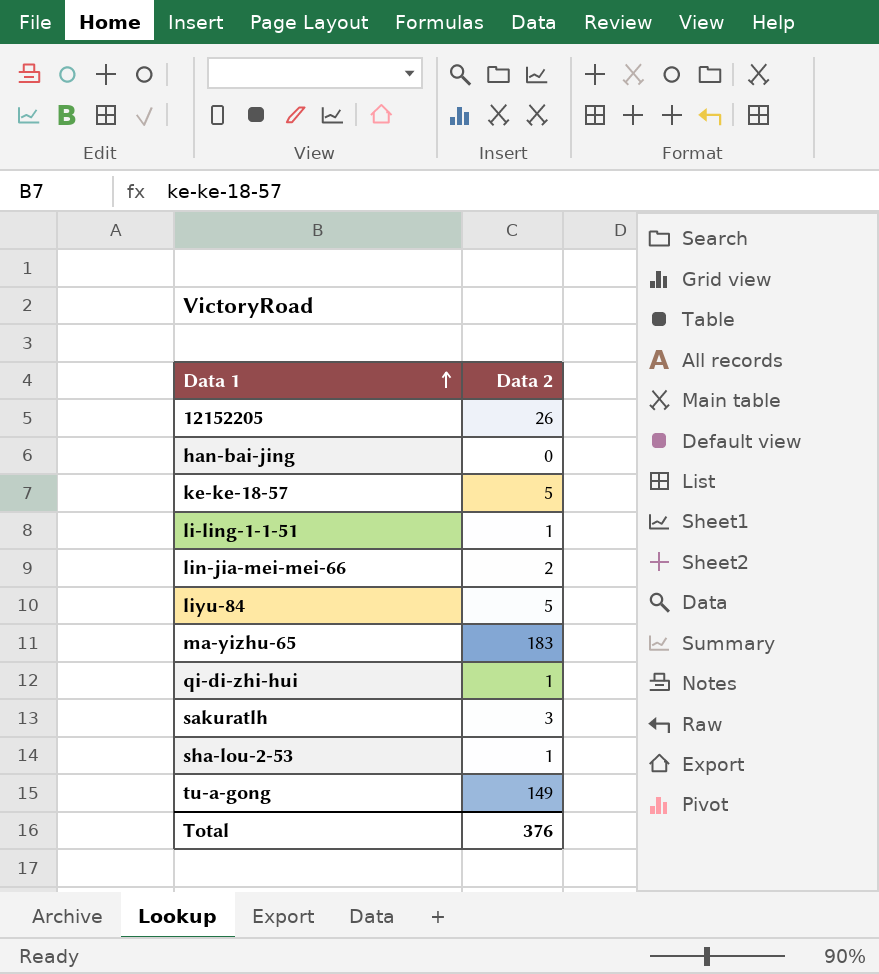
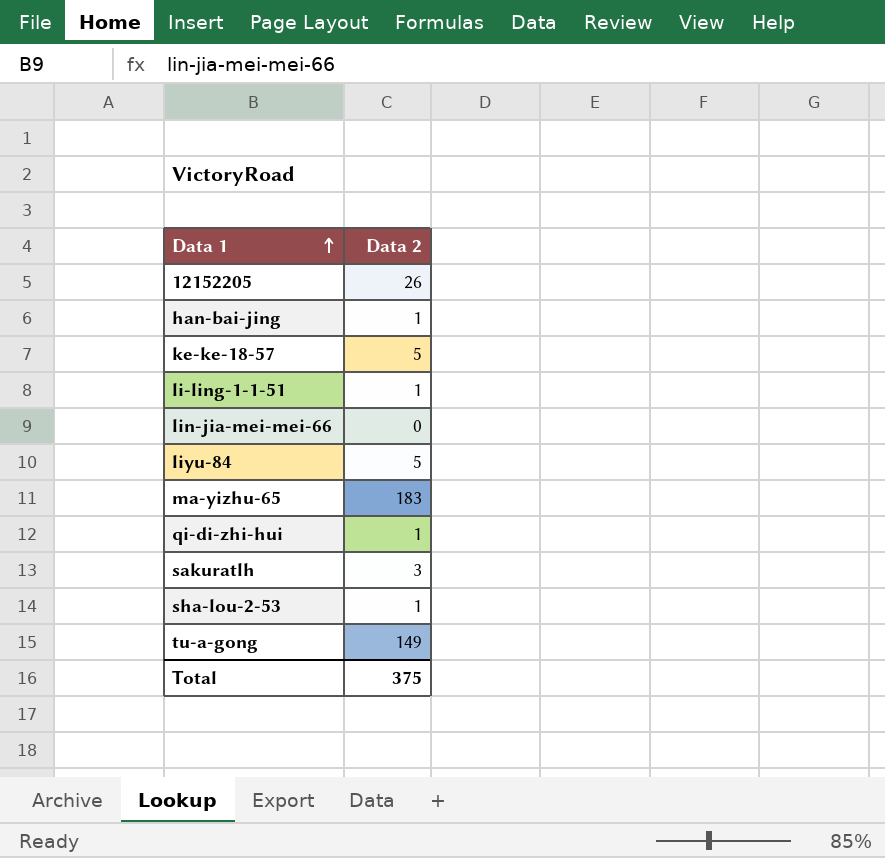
han-bai-jing | Data 2: 0 -> 1
lin-jia-mei-mei-66 | Data 2: 2 -> 0
Total | Data 2: 376 -> 375

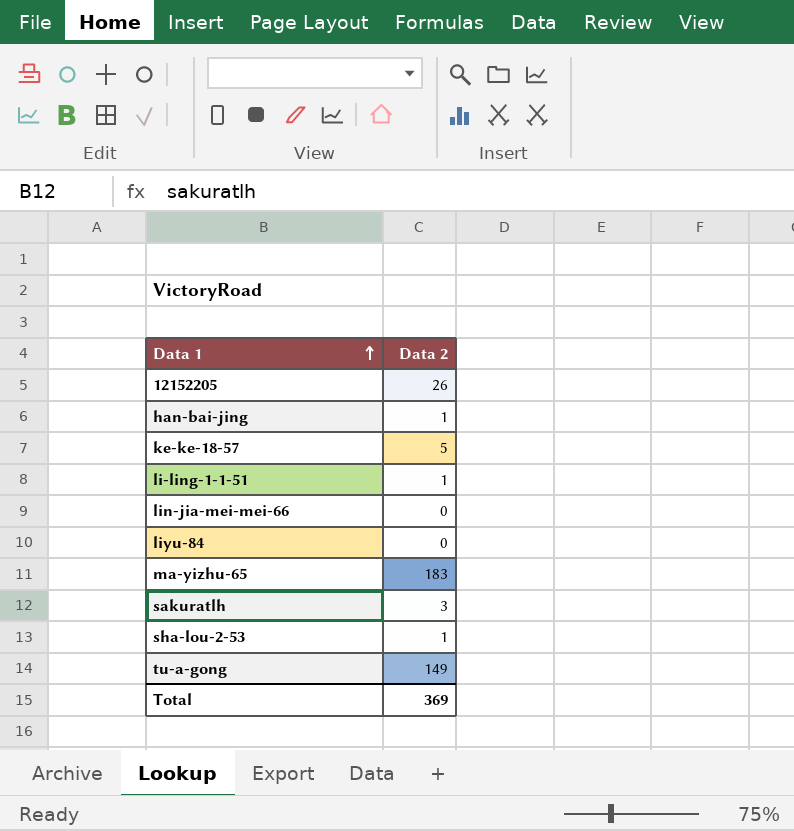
row qi-di-zhi-hui: 1 -> none
liyu-84 | Data 2: 5 -> 0
Total | Data 2: 375 -> 369

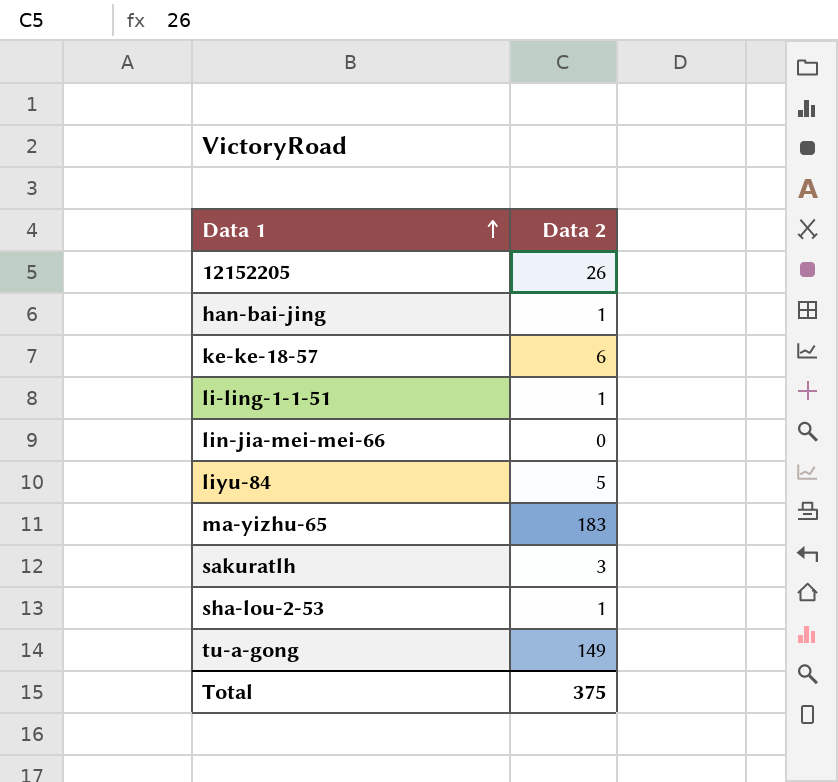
ke-ke-18-57 | Data 2: 5 -> 6
liyu-84 | Data 2: 0 -> 5
Total | Data 2: 369 -> 375

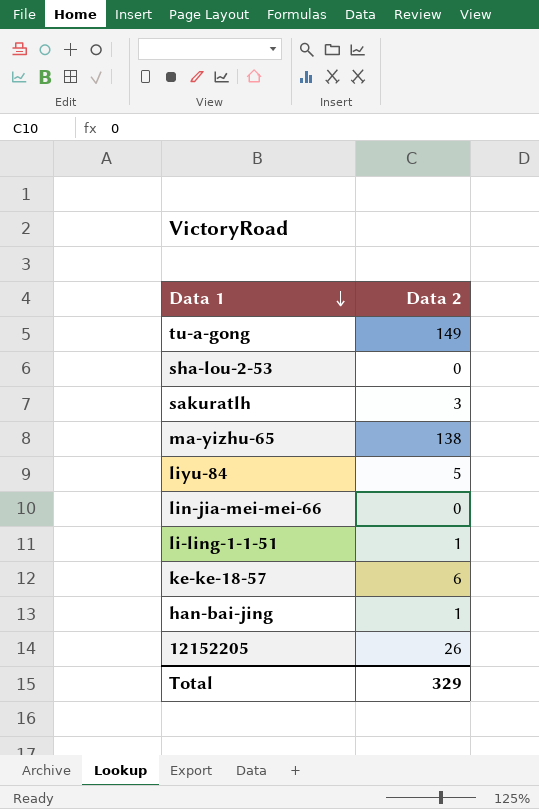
row order: Data 1 ascending -> Data 1 descending
sha-lou-2-53 | Data 2: 1 -> 0
ma-yizhu-65 | Data 2: 183 -> 138
Total | Data 2: 375 -> 329

